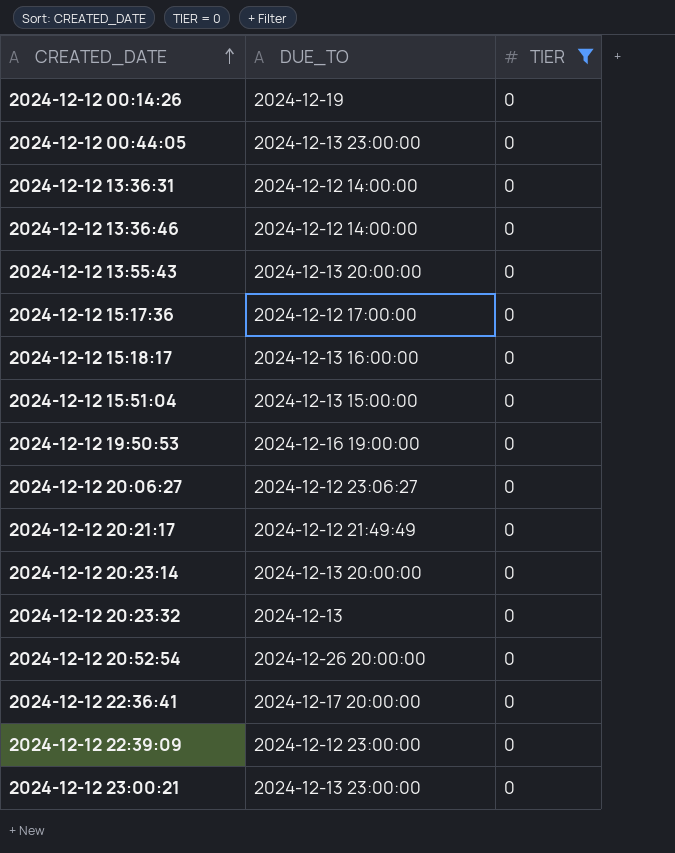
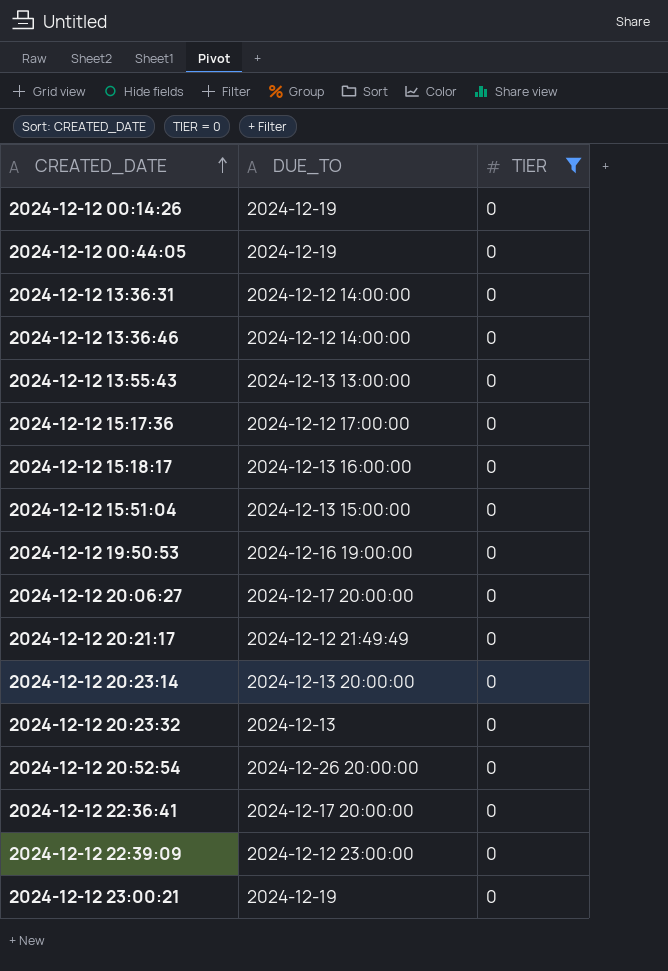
2024-12-12 00:44:05 | DUE_TO: 2024-12-13 23:00:00 -> 2024-12-19
2024-12-12 13:55:43 | DUE_TO: 2024-12-13 20:00:00 -> 2024-12-13 13:00:00
2024-12-12 20:06:27 | DUE_TO: 2024-12-12 23:06:27 -> 2024-12-17 20:00:00
2024-12-12 23:00:21 | DUE_TO: 2024-12-13 23:00:00 -> 2024-12-19

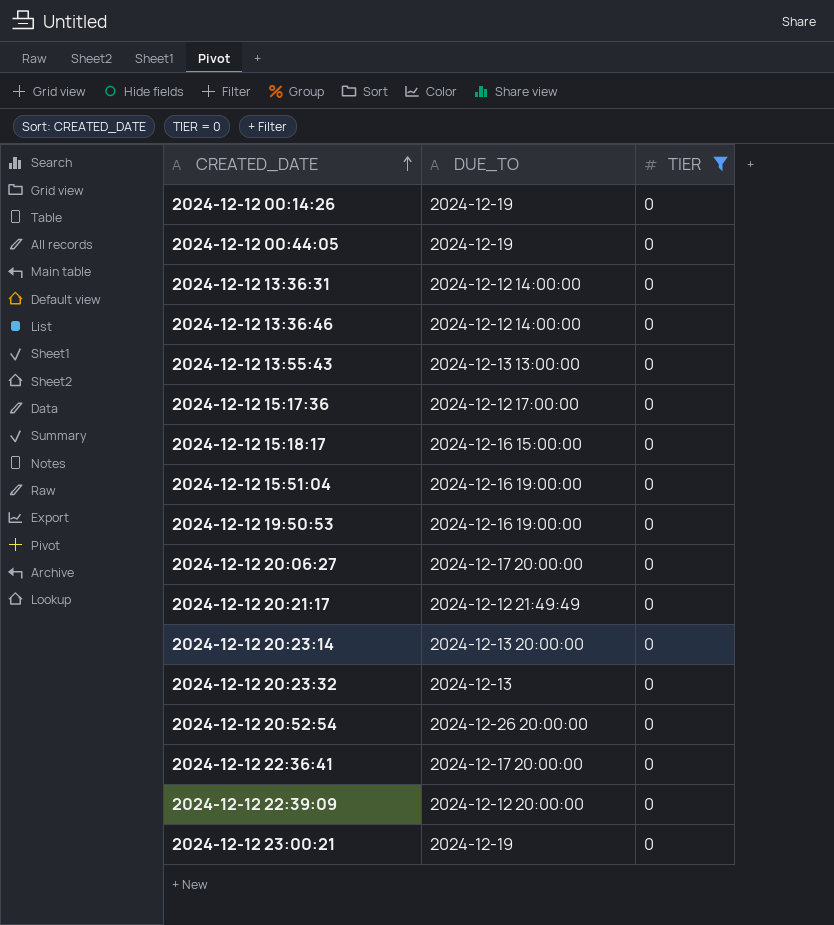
2024-12-12 15:18:17 | DUE_TO: 2024-12-13 16:00:00 -> 2024-12-16 15:00:00
2024-12-12 15:51:04 | DUE_TO: 2024-12-13 15:00:00 -> 2024-12-16 19:00:00
2024-12-12 22:39:09 | DUE_TO: 2024-12-12 23:00:00 -> 2024-12-12 20:00:00

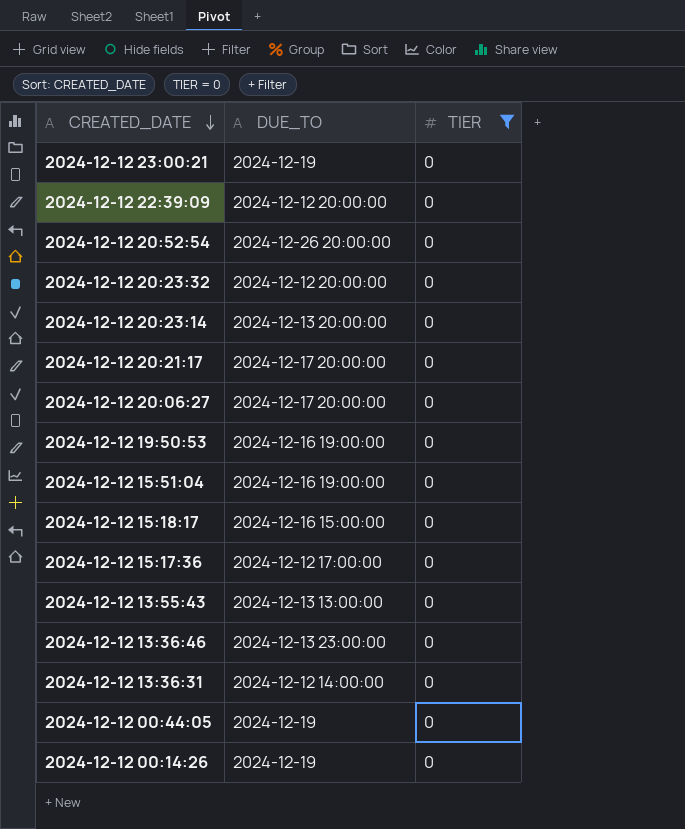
row order: CREATED_DATE ascending -> CREATED_DATE descending
row 2024-12-12 22:36:41: 2024-12-17 20:00:00 | 0 -> none
2024-12-12 20:23:32 | DUE_TO: 2024-12-13 -> 2024-12-12 20:00:00
2024-12-12 20:21:17 | DUE_TO: 2024-12-12 21:49:49 -> 2024-12-17 20:00:00
2024-12-12 13:36:46 | DUE_TO: 2024-12-12 14:00:00 -> 2024-12-13 23:00:00

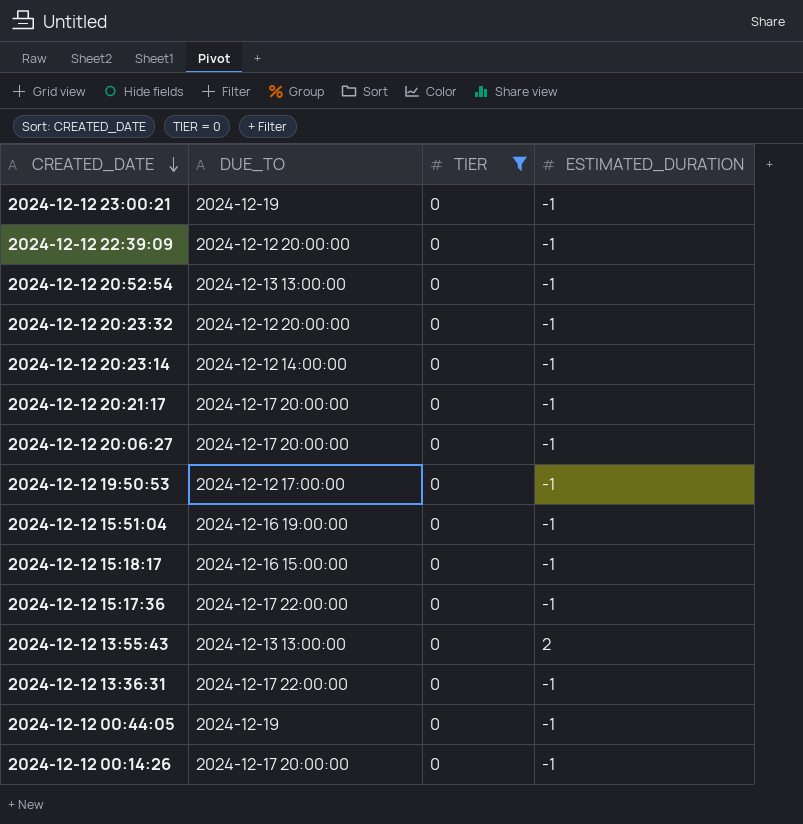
column ESTIMATED_DURATION | position: none -> 4
row 2024-12-12 13:36:46: 2024-12-13 23:00:00 | 0 -> none
2024-12-12 20:52:54 | DUE_TO: 2024-12-26 20:00:00 -> 2024-12-13 13:00:00
2024-12-12 20:23:14 | DUE_TO: 2024-12-13 20:00:00 -> 2024-12-12 14:00:00
2024-12-12 19:50:53 | DUE_TO: 2024-12-16 19:00:00 -> 2024-12-12 17:00:00
2024-12-12 15:17:36 | DUE_TO: 2024-12-12 17:00:00 -> 2024-12-17 22:00:00
2024-12-12 13:36:31 | DUE_TO: 2024-12-12 14:00:00 -> 2024-12-17 22:00:00
2024-12-12 00:14:26 | DUE_TO: 2024-12-19 -> 2024-12-17 20:00:00

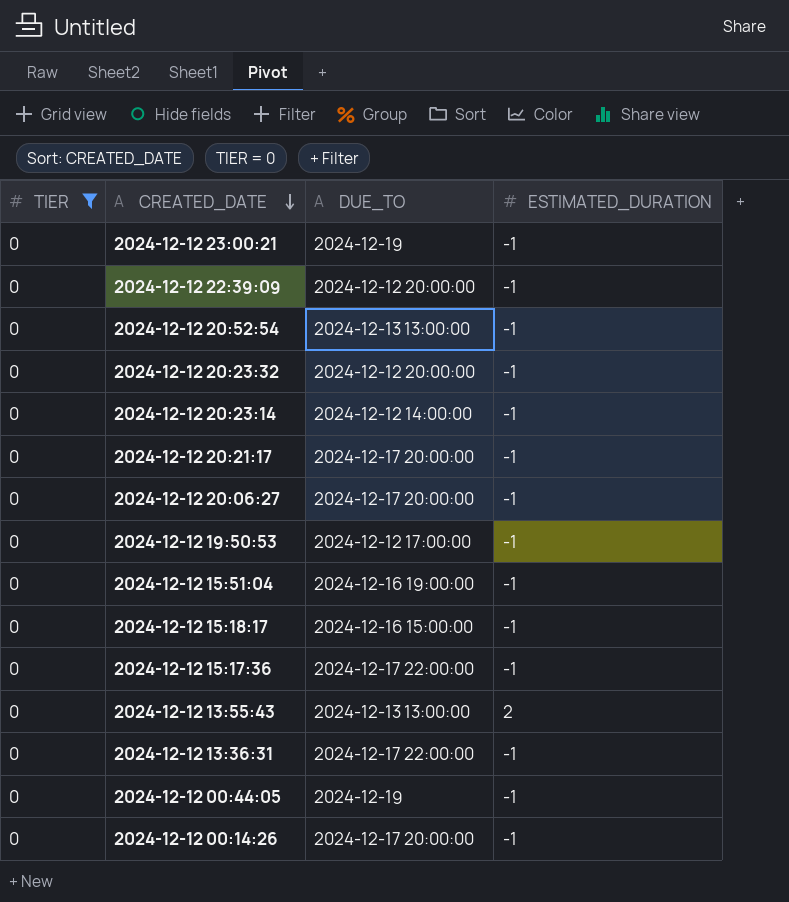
column TIER | position: 3 -> 1

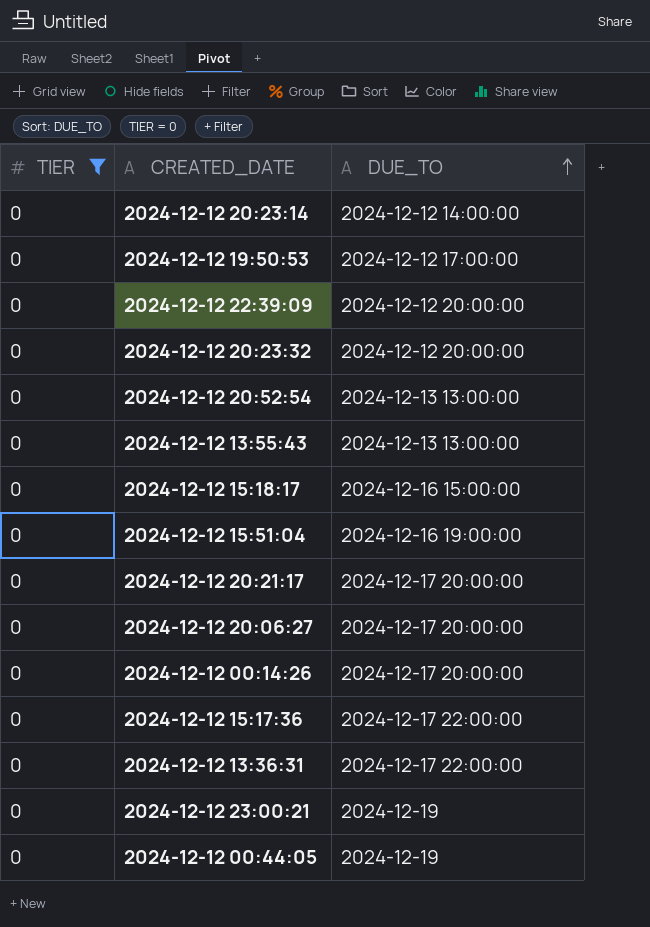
row order: CREATED_DATE descending -> DUE_TO ascending
column ESTIMATED_DURATION | position: 4 -> none

